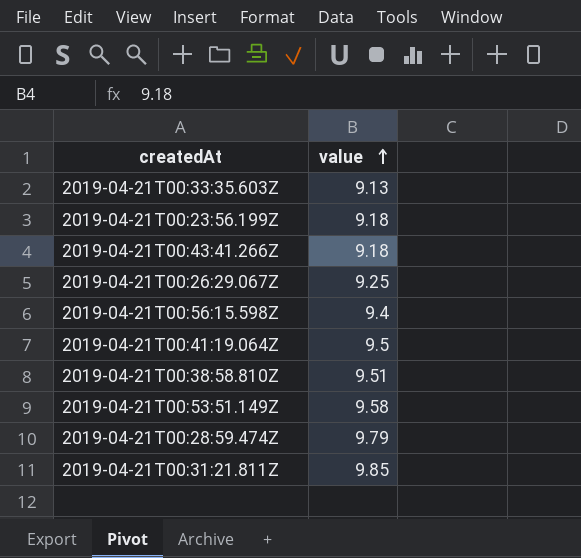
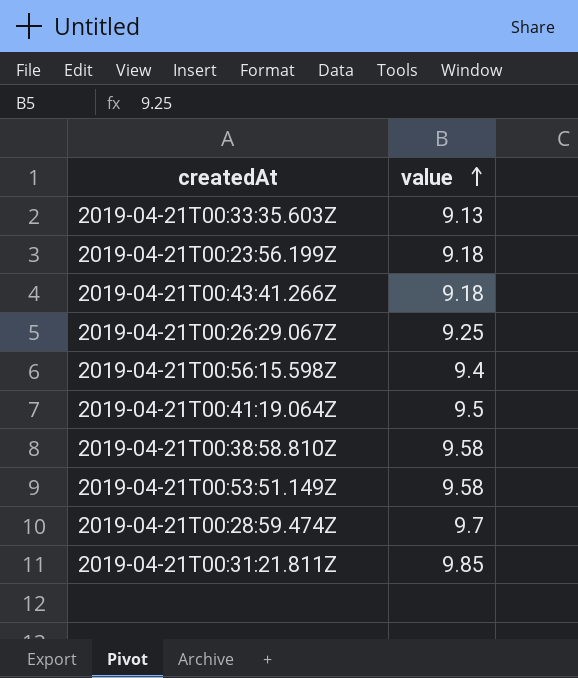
2019-04-21T00:38:58.810Z | value: 9.51 -> 9.58
2019-04-21T00:28:59.474Z | value: 9.79 -> 9.7

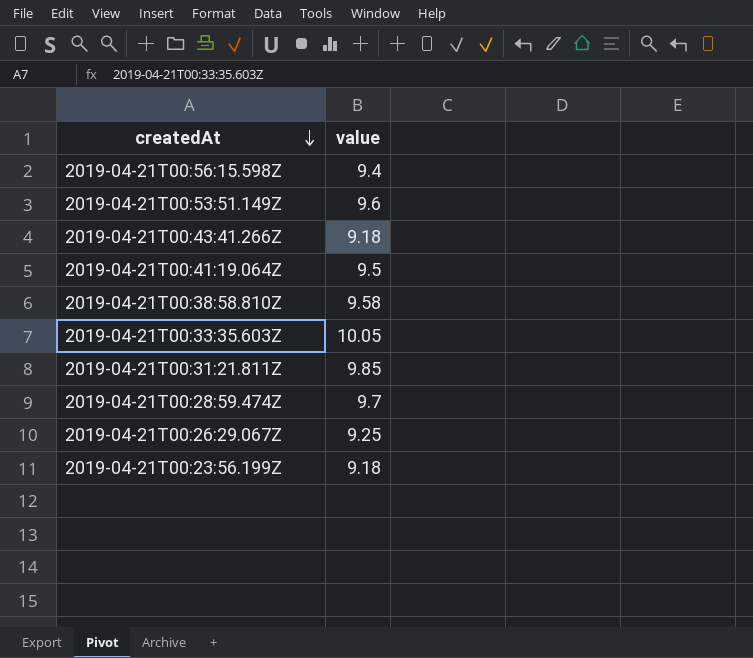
row order: value ascending -> createdAt descending
2019-04-21T00:53:51.149Z | value: 9.58 -> 9.6
2019-04-21T00:33:35.603Z | value: 9.13 -> 10.05

